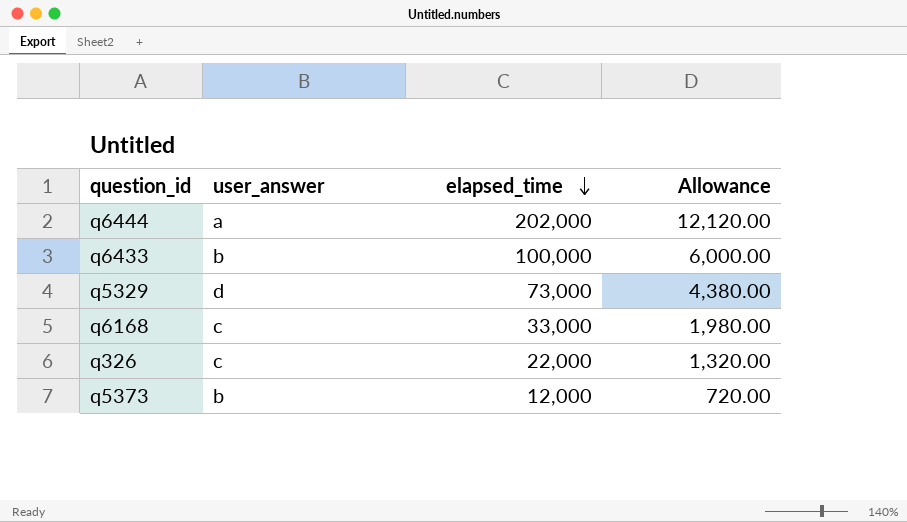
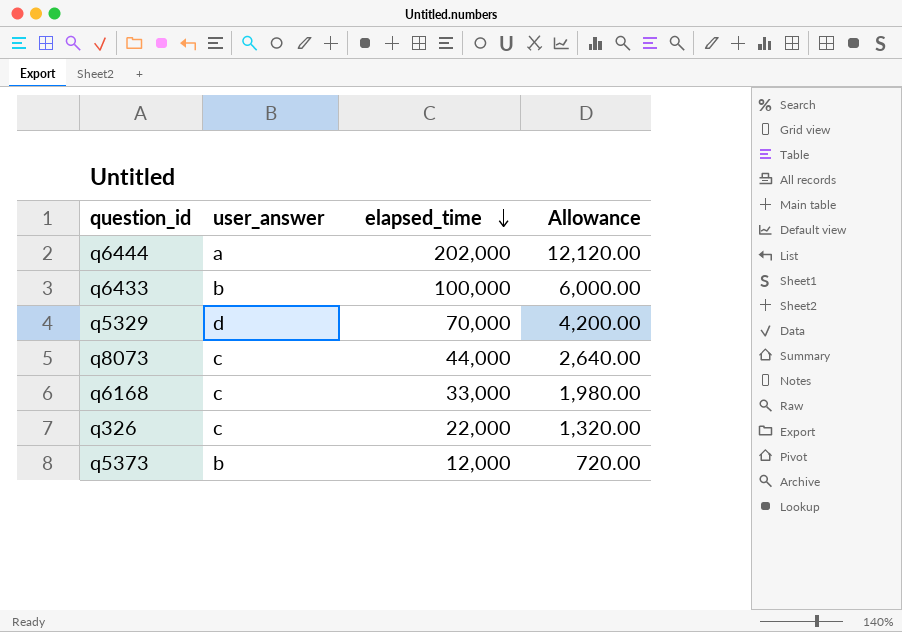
q5329 | elapsed_time: 73,000 -> 70,000
q5329 | Allowance: 4,380.00 -> 4,200.00
row q8073: none -> c | 44,000 | 2,640.00

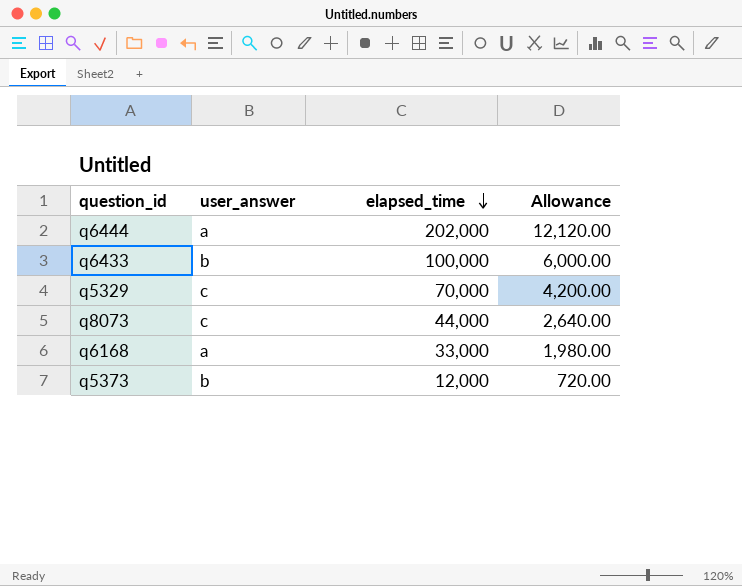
row q326: c | 22,000 | 1,320.00 -> none
q5329 | user_answer: d -> c
q6168 | user_answer: c -> a

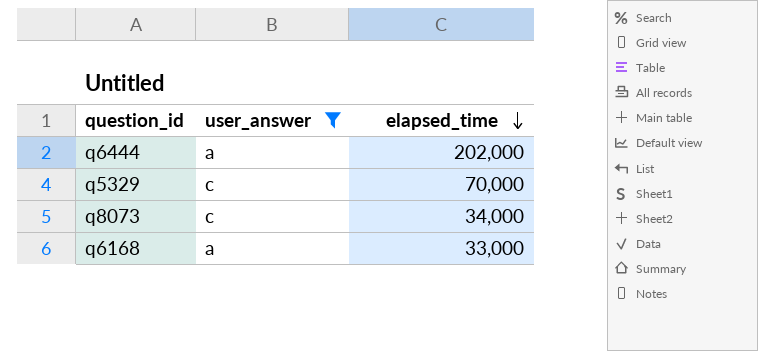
filter: none -> user_answer != b
column Allowance | formula: [elapsed_time] * 0.06 -> none
q8073 | elapsed_time: 44,000 -> 34,000

